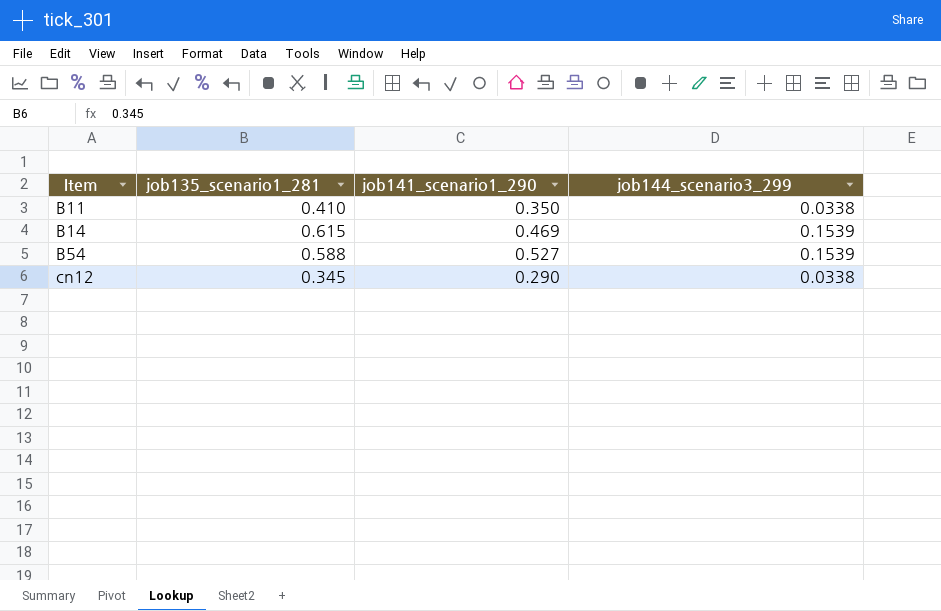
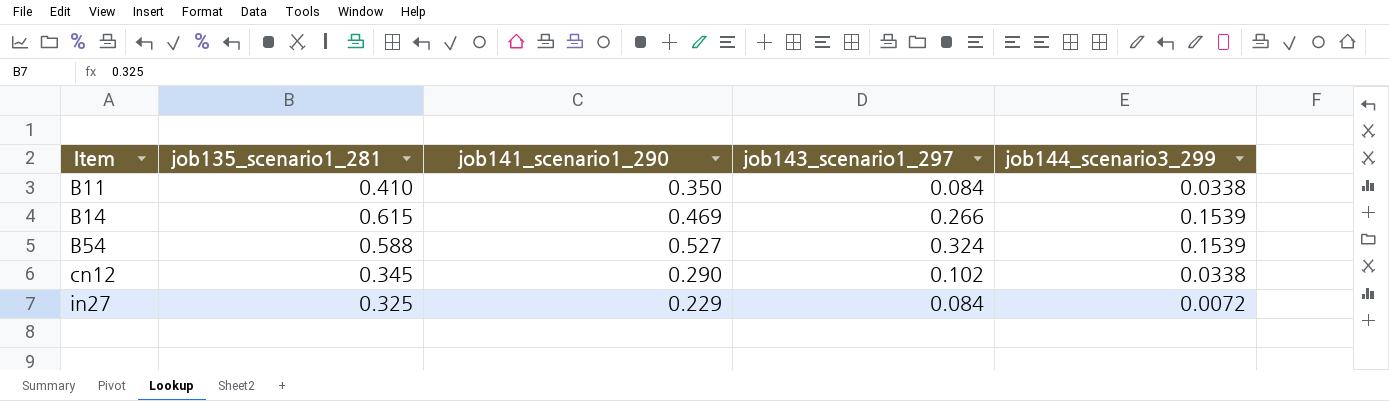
column job143_scenario1_297 | position: none -> 4
row in27: none -> 0.325 | 0.229 | 0.084 | 0.0072

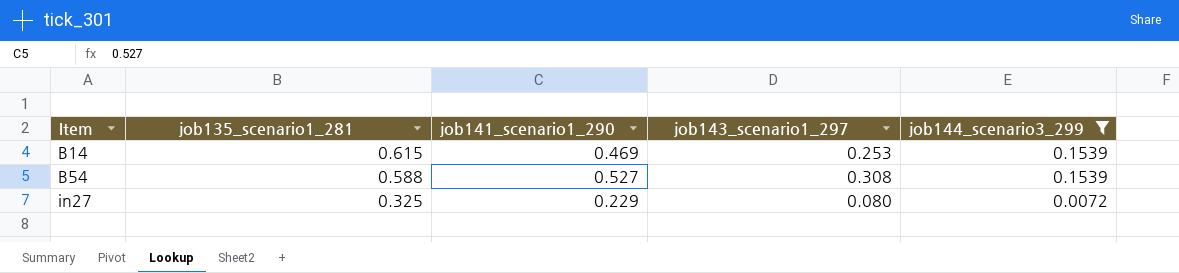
filter: none -> job144_scenario3_299 != 0.0338
B14 | job143_scenario1_297: 0.266 -> 0.253
B54 | job143_scenario1_297: 0.324 -> 0.308
in27 | job143_scenario1_297: 0.084 -> 0.080

